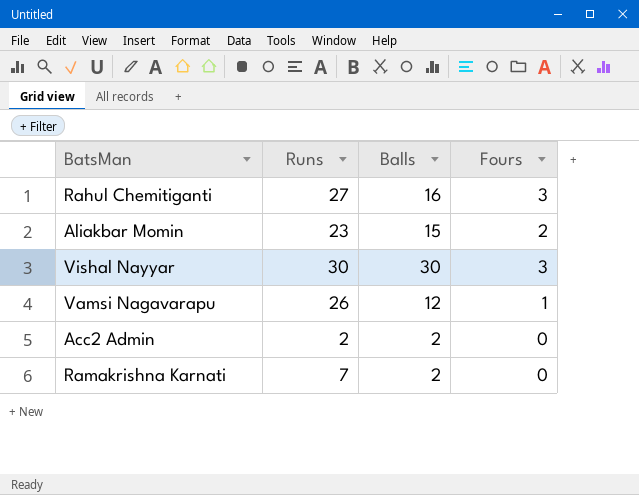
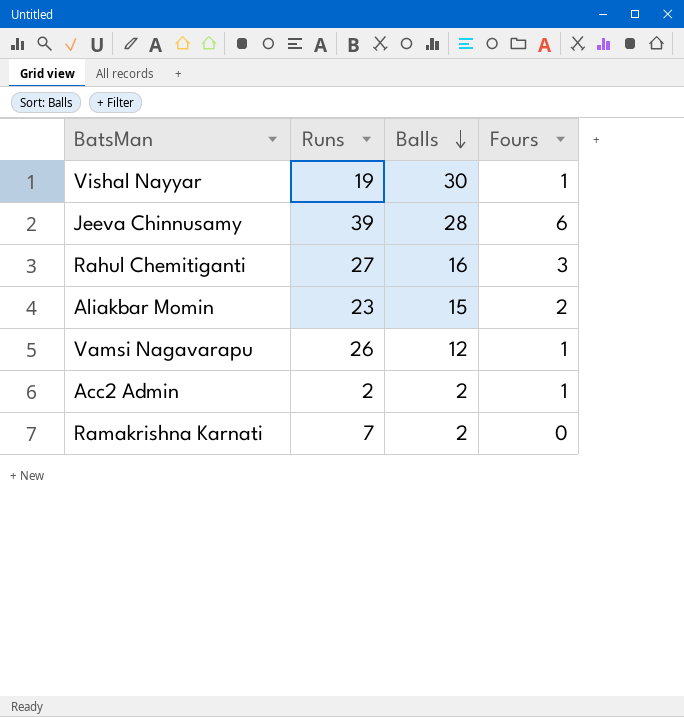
row order: none -> Balls descending
Vishal Nayyar | Runs: 30 -> 19
Vishal Nayyar | Fours: 3 -> 1
row Jeeva Chinnusamy: none -> 39 | 28 | 6
Acc2 Admin | Fours: 0 -> 1

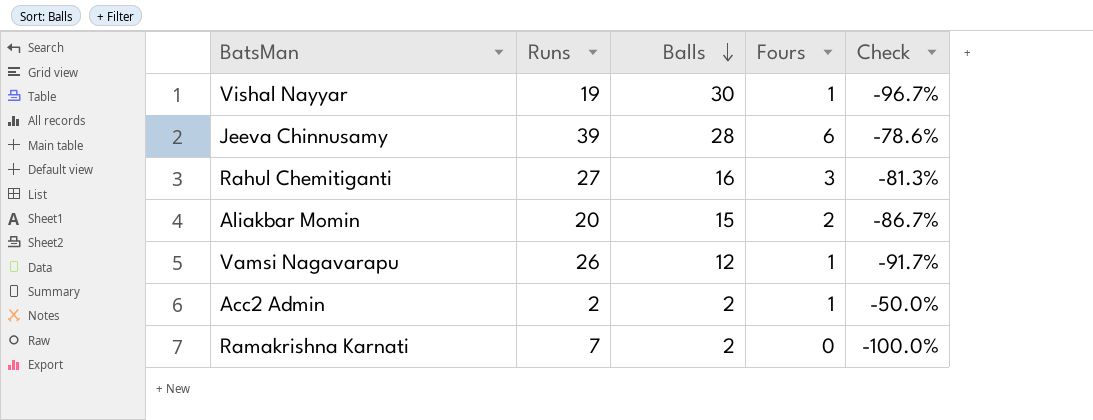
column Check | formula: none -> ([Fours] - [Balls]) / [Balls]
Aliakbar Momin | Runs: 23 -> 20

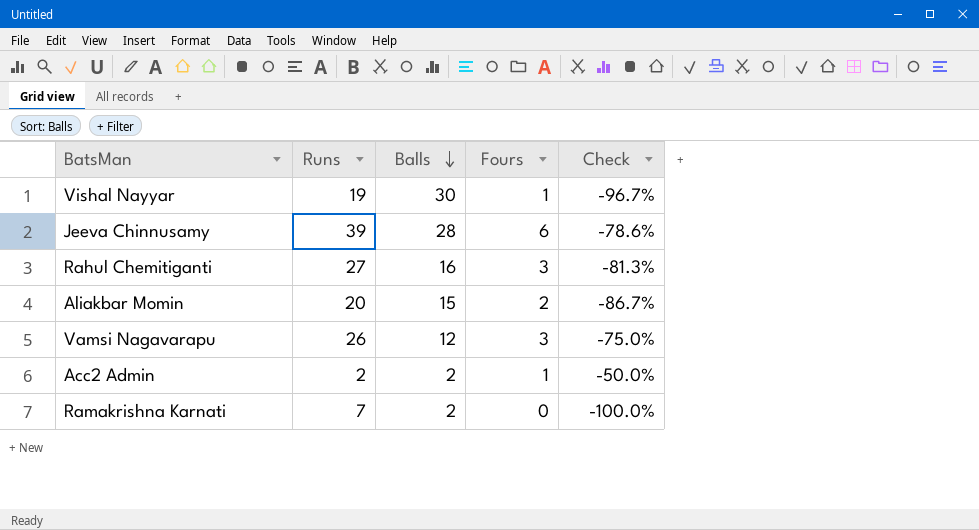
Vamsi Nagavarapu | Fours: 1 -> 3
Vamsi Nagavarapu | Check: -91.7% -> -75.0%

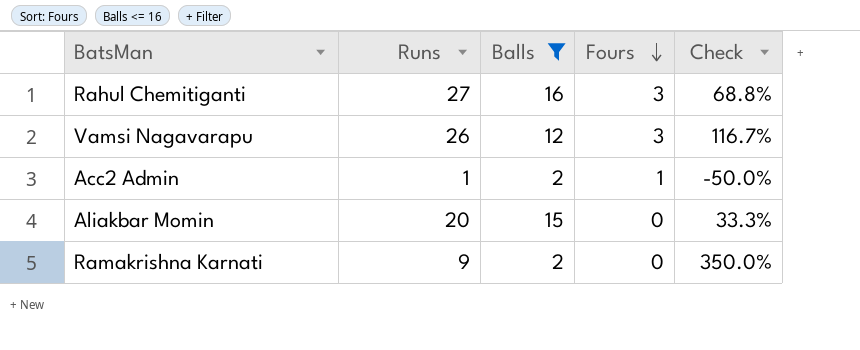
filter: none -> Balls <= 16
row order: Balls descending -> Fours descending
column Check | formula: ([Fours] - [Balls]) / [Balls] -> ([Runs] - [Balls]) / [Balls]
Acc2 Admin | Runs: 2 -> 1
Aliakbar Momin | Fours: 2 -> 0
Ramakrishna Karnati | Runs: 7 -> 9

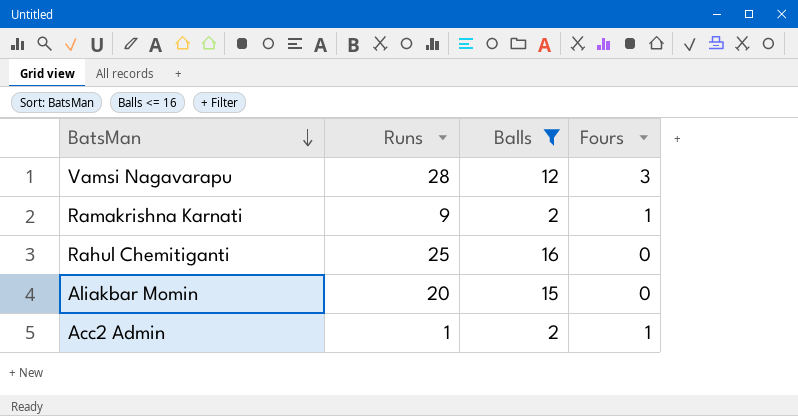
row order: Fours descending -> BatsMan descending
column Check | formula: ([Runs] - [Balls]) / [Balls] -> none
Vamsi Nagavarapu | Runs: 26 -> 28
Ramakrishna Karnati | Fours: 0 -> 1
Rahul Chemitiganti | Runs: 27 -> 25
Rahul Chemitiganti | Fours: 3 -> 0

